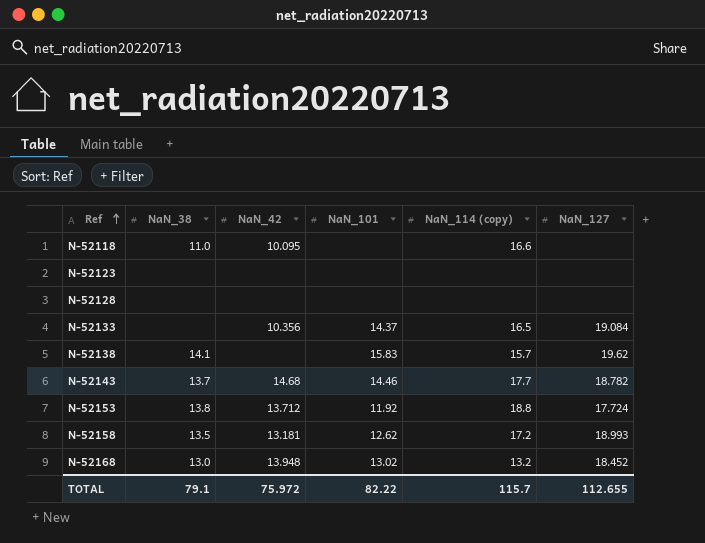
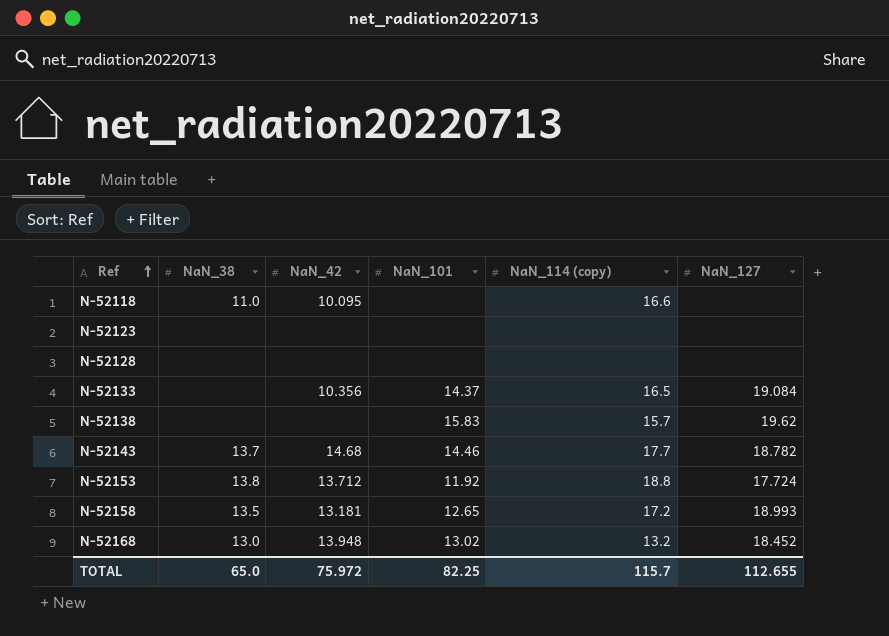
N-52138 | NaN_38: 14.1 -> none
N-52158 | NaN_101: 12.62 -> 12.65
TOTAL | NaN_38: 79.1 -> 65.0
TOTAL | NaN_101: 82.22 -> 82.25

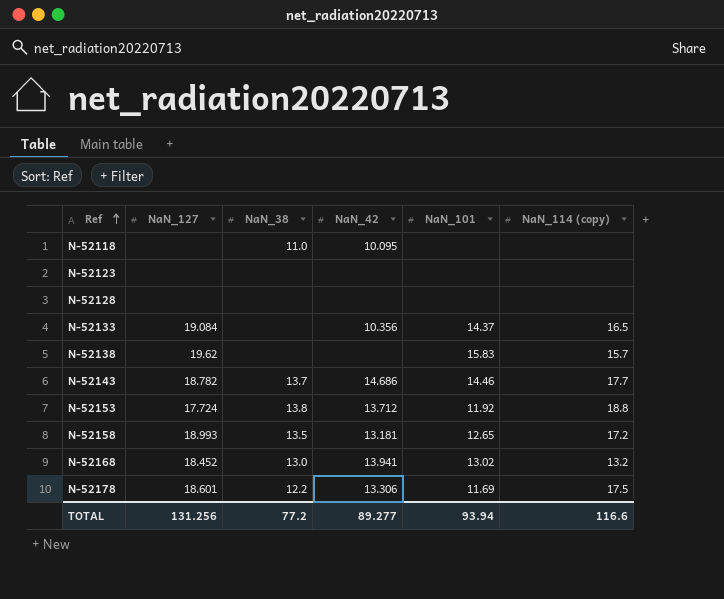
column NaN_127 | position: 6 -> 2
N-52118 | NaN_114 (copy): 16.6 -> none
N-52143 | NaN_42: 14.68 -> 14.686
N-52168 | NaN_42: 13.948 -> 13.941
row N-52178: none -> 18.601 | 12.2 | 13.306 | 11.69 | 17.5
TOTAL | NaN_127: 112.655 -> 131.256
TOTAL | NaN_38: 65.0 -> 77.2
TOTAL | NaN_42: 75.972 -> 89.277
TOTAL | NaN_101: 82.25 -> 93.94
TOTAL | NaN_114 (copy): 115.7 -> 116.6

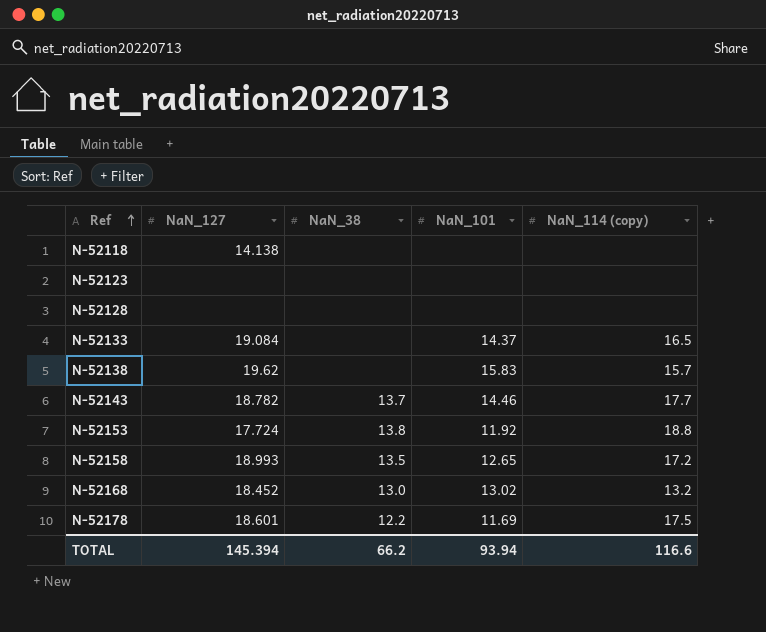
column NaN_42 | position: 4 -> none
N-52118 | NaN_127: none -> 14.138
N-52118 | NaN_38: 11.0 -> none
TOTAL | NaN_127: 131.256 -> 145.394
TOTAL | NaN_38: 77.2 -> 66.2

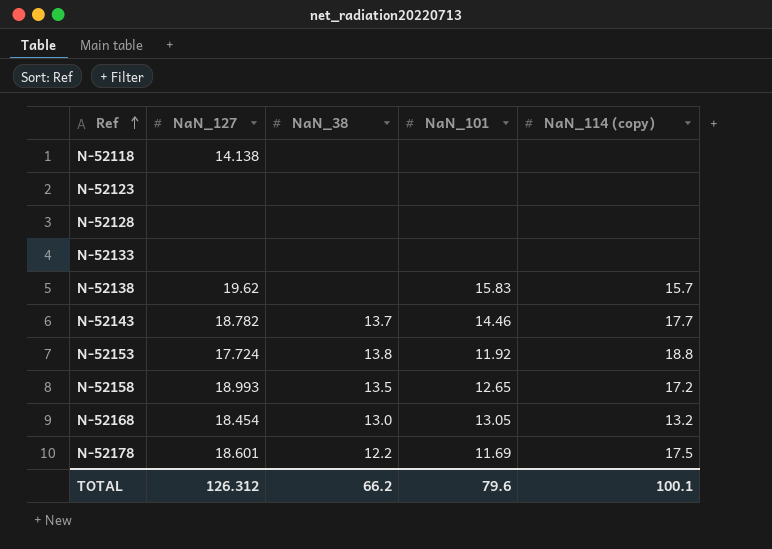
N-52133 | NaN_127: 19.084 -> none
N-52133 | NaN_101: 14.37 -> none
N-52133 | NaN_114 (copy): 16.5 -> none
N-52168 | NaN_127: 18.452 -> 18.454
N-52168 | NaN_101: 13.02 -> 13.05
TOTAL | NaN_127: 145.394 -> 126.312
TOTAL | NaN_101: 93.94 -> 79.6
TOTAL | NaN_114 (copy): 116.6 -> 100.1

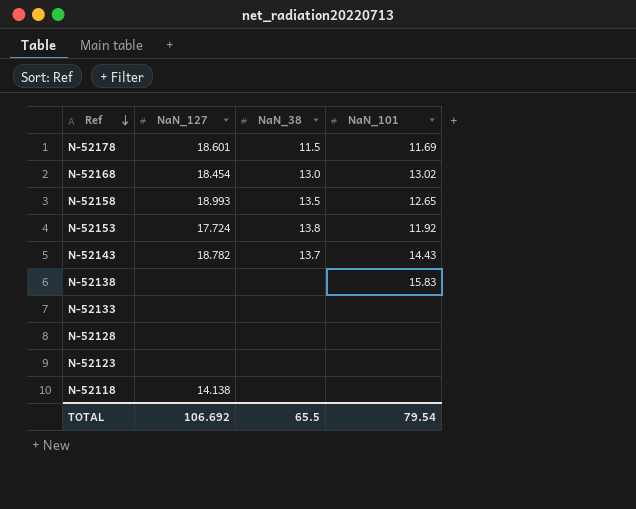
row order: Ref ascending -> Ref descending
column NaN_114 (copy) | position: 5 -> none
N-52178 | NaN_38: 12.2 -> 11.5
N-52168 | NaN_101: 13.05 -> 13.02
N-52143 | NaN_101: 14.46 -> 14.43
N-52138 | NaN_127: 19.62 -> none
TOTAL | NaN_127: 126.312 -> 106.692
TOTAL | NaN_38: 66.2 -> 65.5
TOTAL | NaN_101: 79.6 -> 79.54

